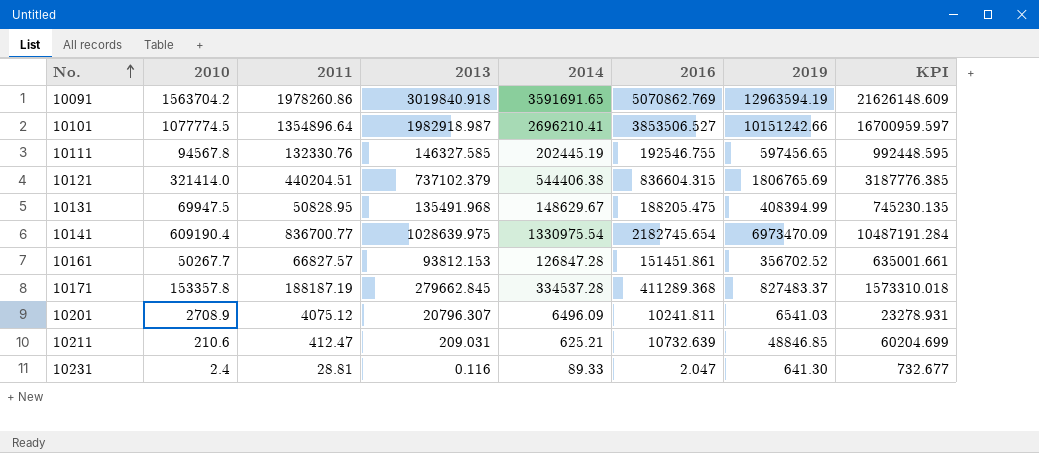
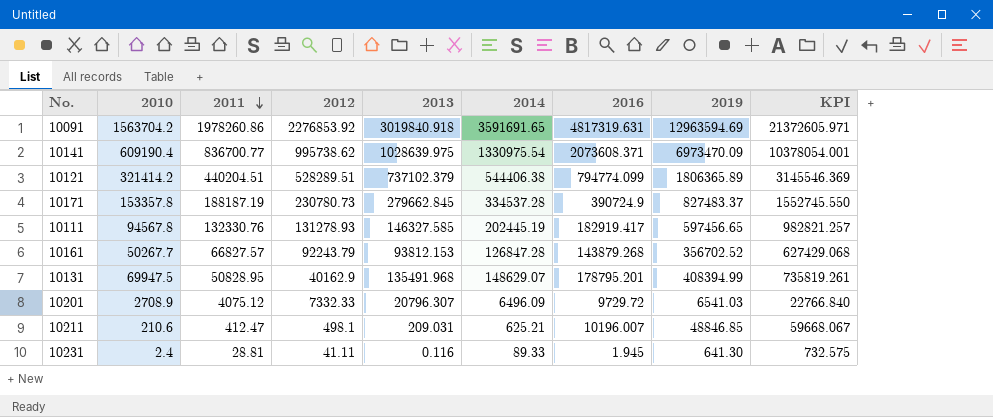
row order: No. ascending -> 2011 descending
column 2012 | position: none -> 4
row 10101: 1077774.5 | 1354896.64 | 1982918.987 | 2696210.41 | 3853506.527 | 10151242.66 | 16700959.597 -> none
10091 | 2016: 5070862.769 -> 4817319.631
10091 | 2019: 12963594.19 -> 12963594.69
10091 | KPI: 21626148.609 -> 21372605.971
10141 | 2016: 2182745.654 -> 2073608.371
10141 | KPI: 10487191.284 -> 10378054.001
10121 | 2010: 321414.0 -> 321414.2
10121 | 2016: 836604.315 -> 794774.099
10121 | 2019: 1806765.69 -> 1806365.89
10121 | KPI: 3187776.385 -> 3145546.369
10171 | 2016: 411289.368 -> 390724.9
10171 | KPI: 1573310.018 -> 1552745.550
10111 | 2016: 192546.755 -> 182919.417
10111 | KPI: 992448.595 -> 982821.257
10161 | 2016: 151451.861 -> 143879.268
10161 | KPI: 635001.661 -> 627429.068
10131 | 2014: 148629.67 -> 148629.07
10131 | 2016: 188205.475 -> 178795.201
10131 | KPI: 745230.135 -> 735819.261
10201 | 2016: 10241.811 -> 9729.72
10201 | KPI: 23278.931 -> 22766.840
10211 | 2016: 10732.639 -> 10196.007
10211 | KPI: 60204.699 -> 59668.067
10231 | 2016: 2.047 -> 1.945
10231 | KPI: 732.677 -> 732.575

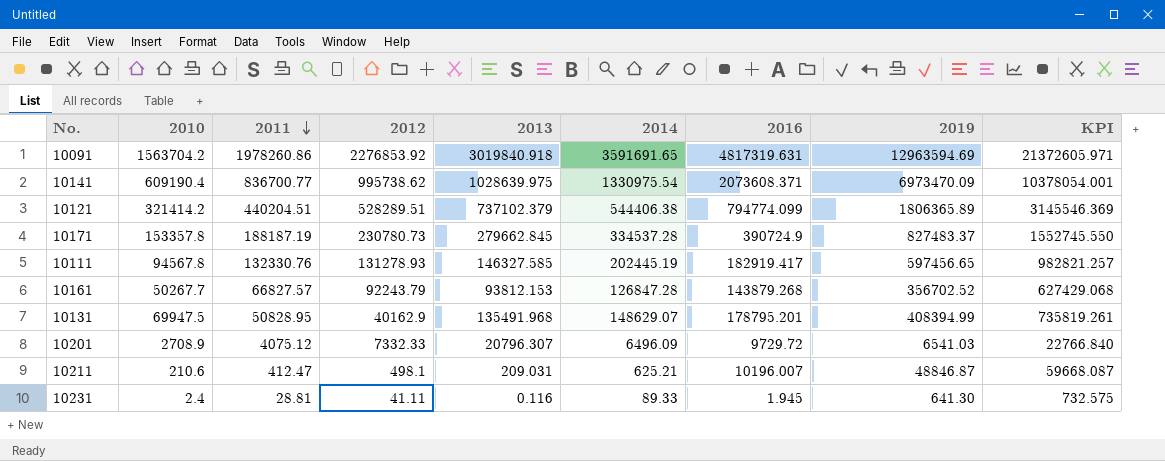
10211 | 2019: 48846.85 -> 48846.87
10211 | KPI: 59668.067 -> 59668.087

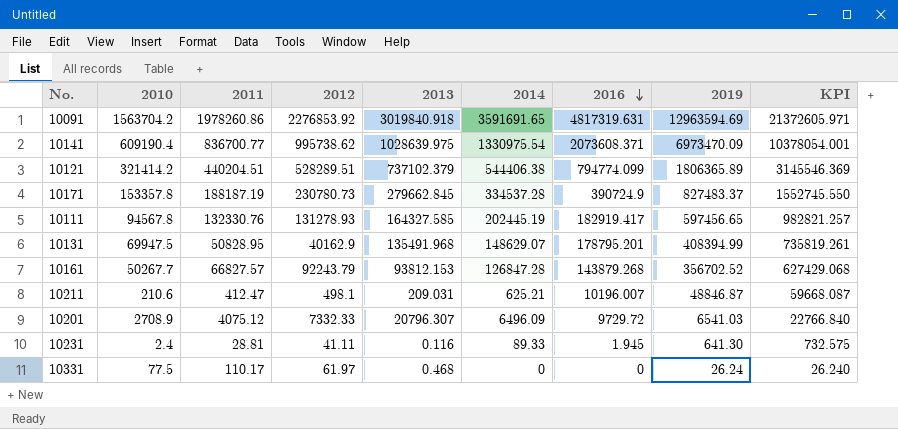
row order: 2011 descending -> 2016 descending
10111 | 2013: 146327.585 -> 164327.585
row 10331: none -> 77.5 | 110.17 | 61.97 | 0.468 | 0 | 0 | 26.24 | 26.240

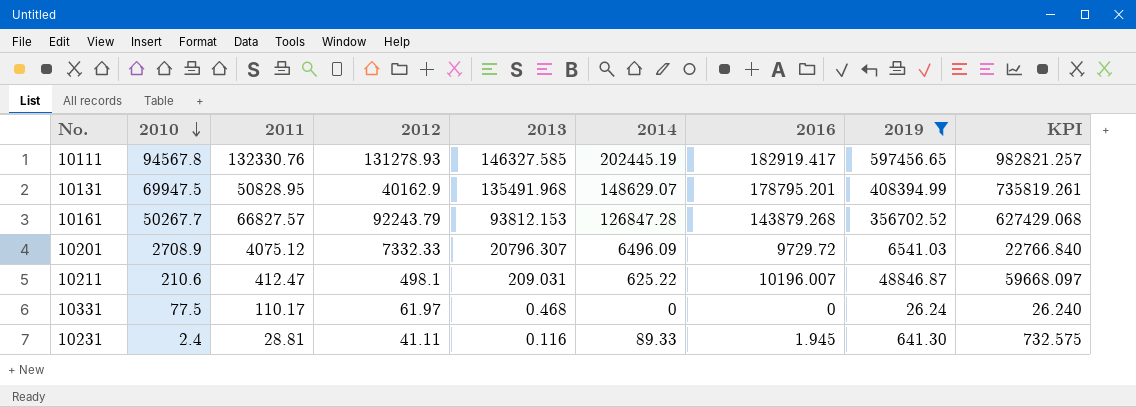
filter: none -> 2019 <= 597456.65
row order: 2016 descending -> 2010 descending
10111 | 2013: 164327.585 -> 146327.585
10211 | 2014: 625.21 -> 625.22
10211 | KPI: 59668.087 -> 59668.097

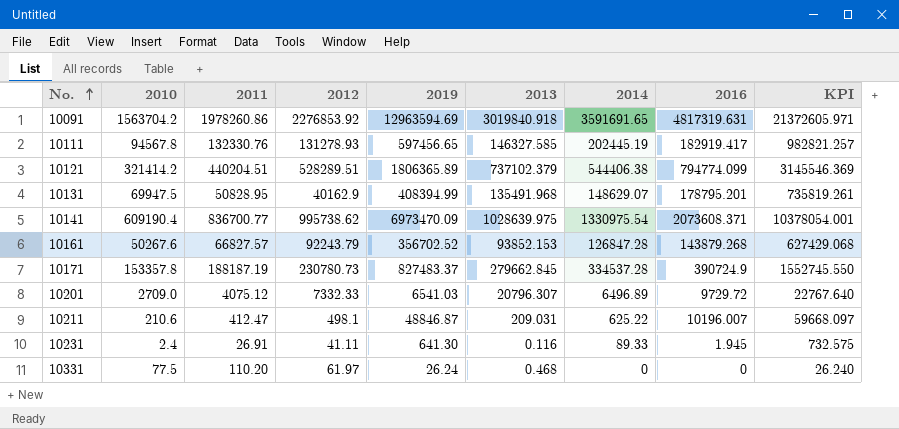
filter: 2019 <= 597456.65 -> none
row order: 2010 descending -> No. ascending
column 2019 | position: 8 -> 5
10161 | 2010: 50267.7 -> 50267.6
10161 | 2013: 93812.153 -> 93852.153
10201 | 2010: 2708.9 -> 2709.0
10201 | 2014: 6496.09 -> 6496.89
10201 | KPI: 22766.840 -> 22767.640
10231 | 2011: 28.81 -> 26.91
10331 | 2011: 110.17 -> 110.20

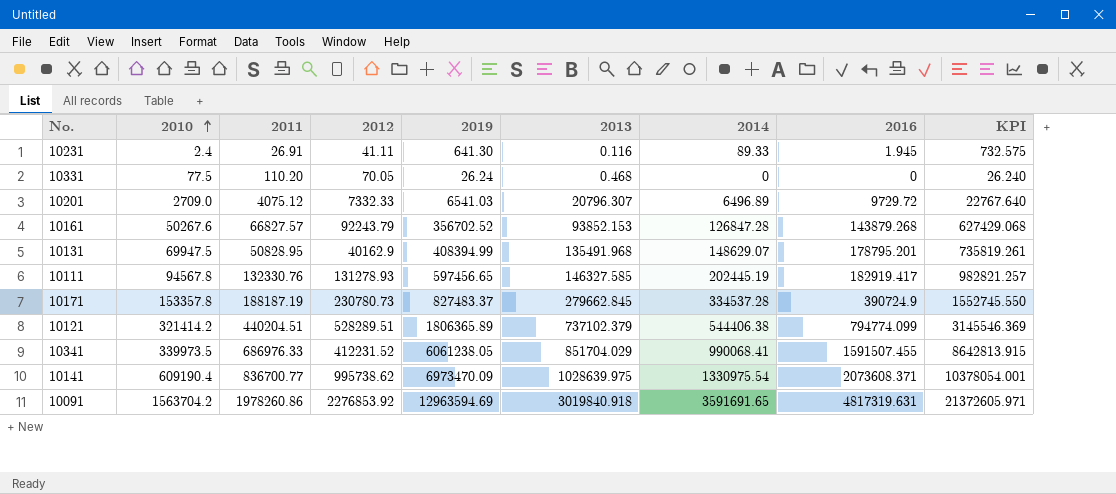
row order: No. ascending -> 2010 ascending
row 10211: 210.6 | 412.47 | 498.1 | 48846.87 | 209.031 | 625.22 | 10196.007 | 59668.097 -> none
10331 | 2012: 61.97 -> 70.05
row 10341: none -> 339973.5 | 686976.33 | 412231.52 | 6061238.05 | 851704.029 | 990068.41 | 1591507.455 | 8642813.915

